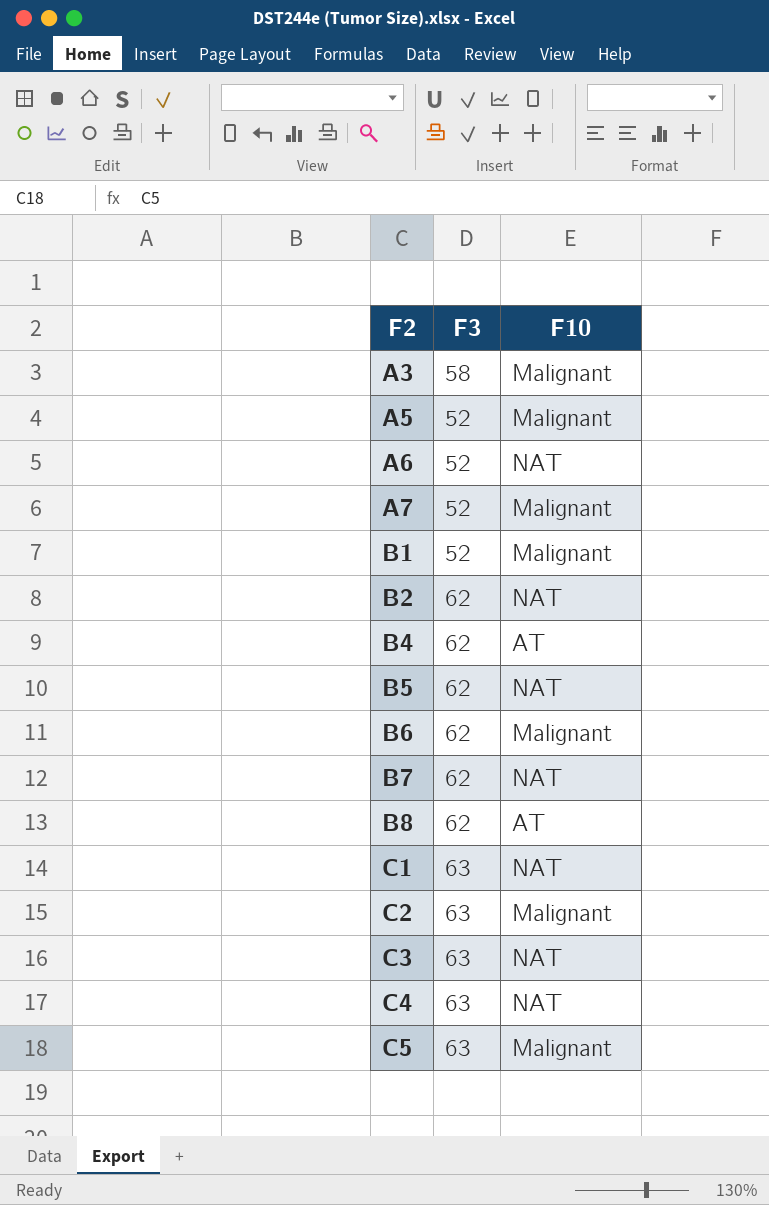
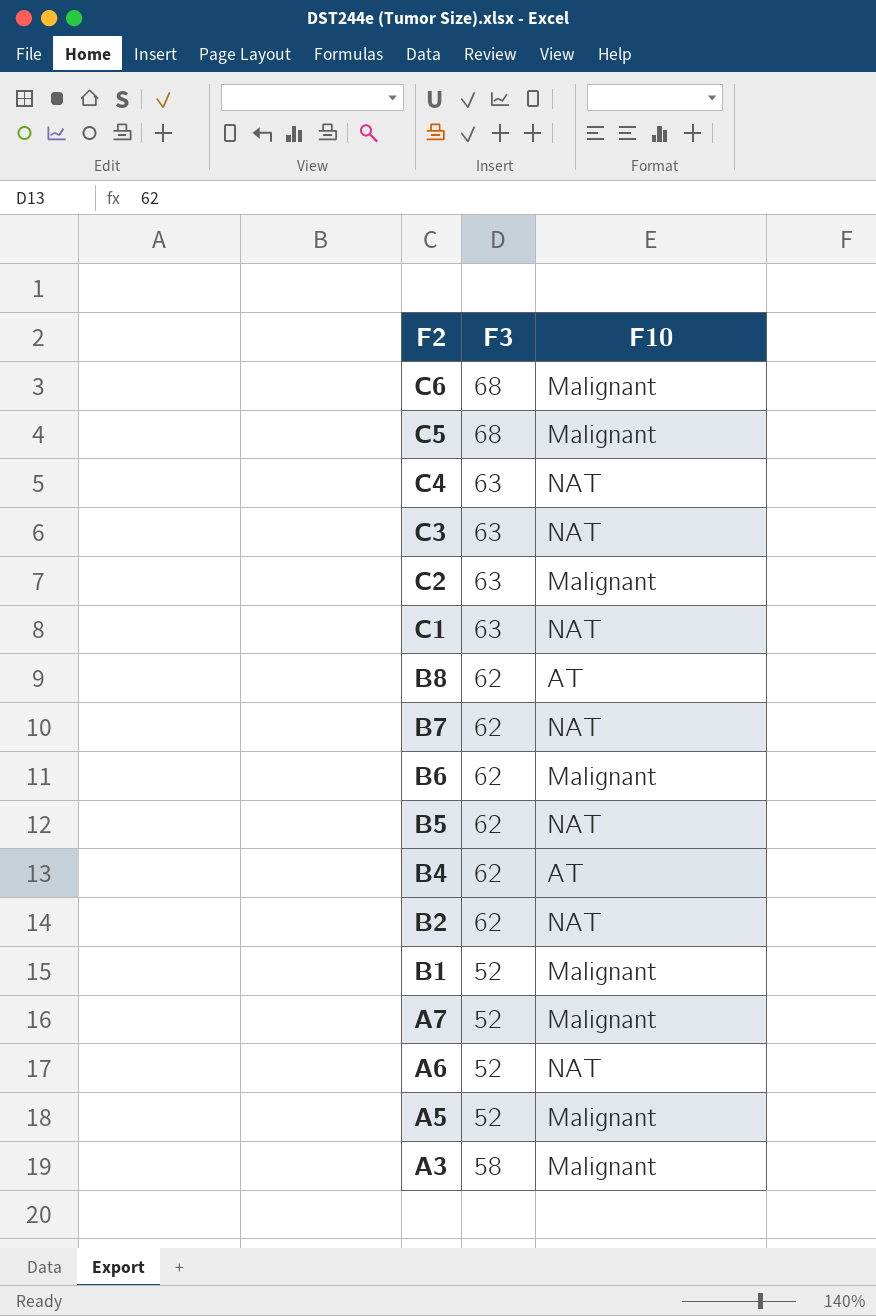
row order: F2 ascending -> F2 descending
row C6: none -> 68 | Malignant
C5 | F3: 63 -> 68

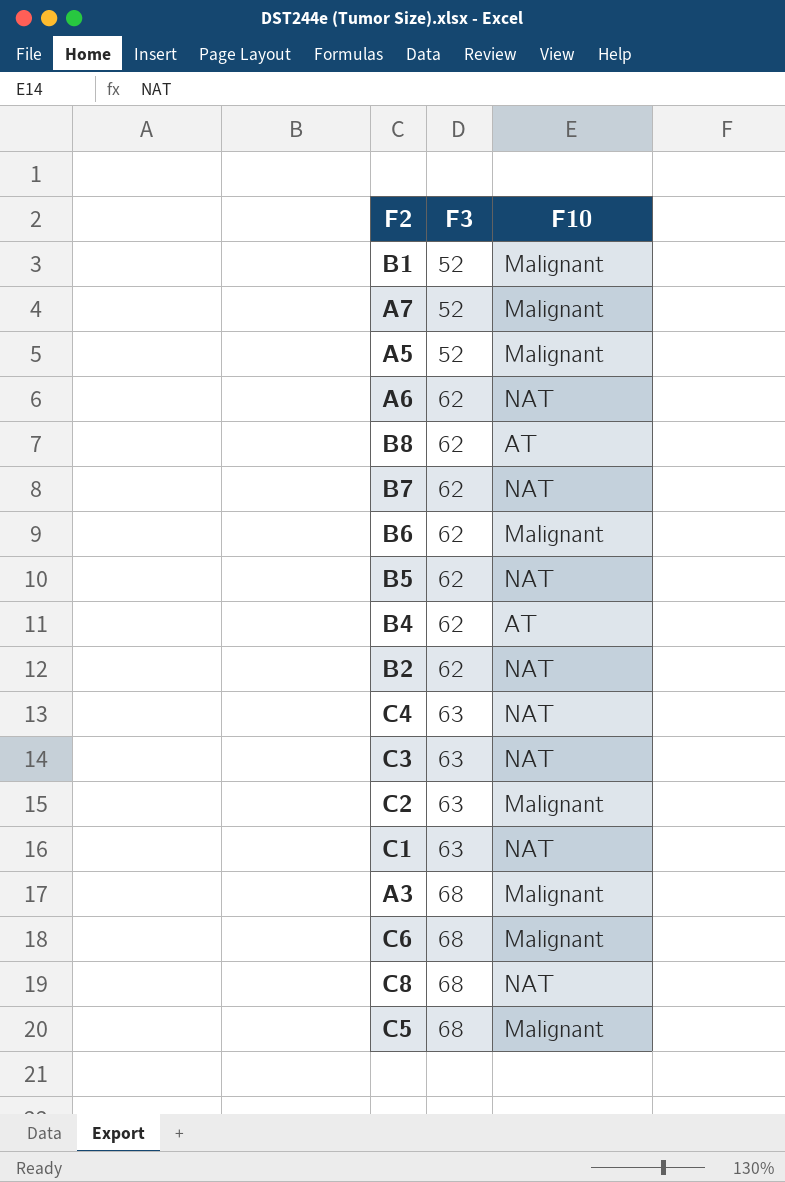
row order: F2 descending -> F3 ascending
A6 | F3: 52 -> 62
A3 | F3: 58 -> 68
row C8: none -> 68 | NAT

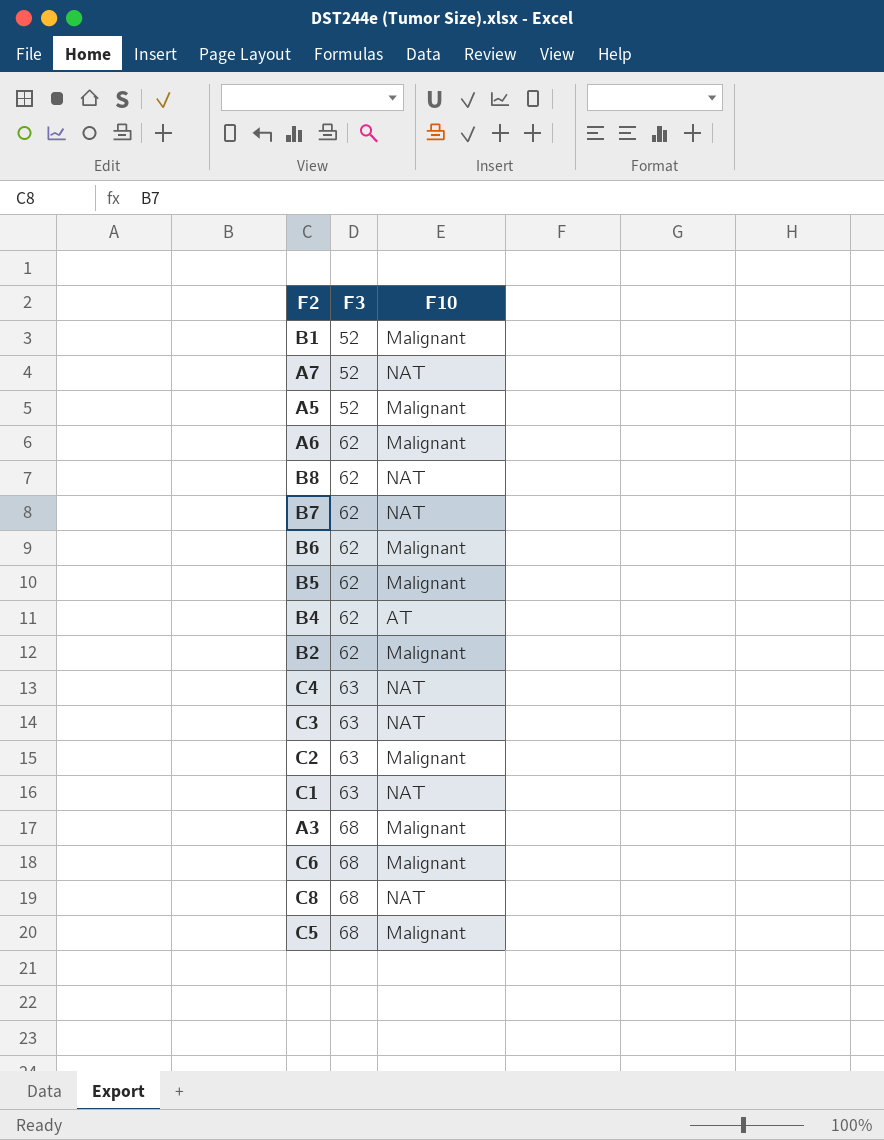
A7 | F10: Malignant -> NAT
A6 | F10: NAT -> Malignant
B8 | F10: AT -> NAT
B5 | F10: NAT -> Malignant
B2 | F10: NAT -> Malignant

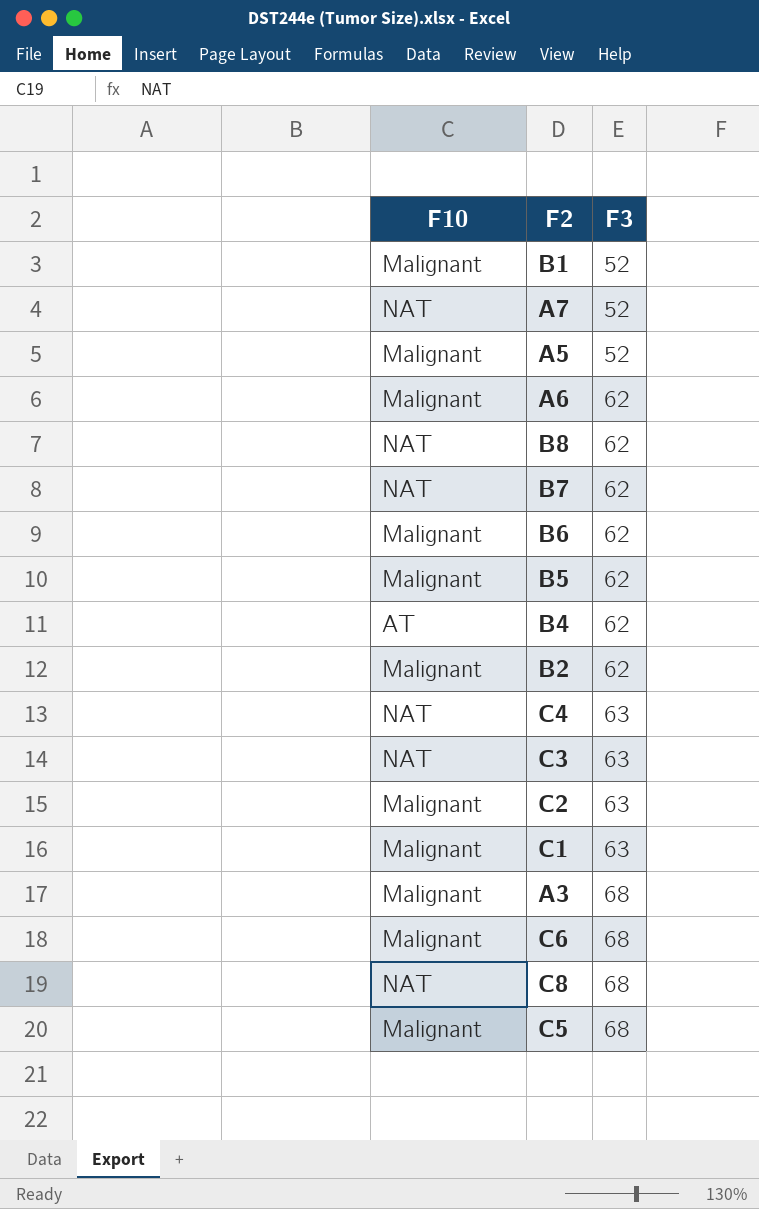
column F10 | position: 3 -> 1
C1 | F10: NAT -> Malignant

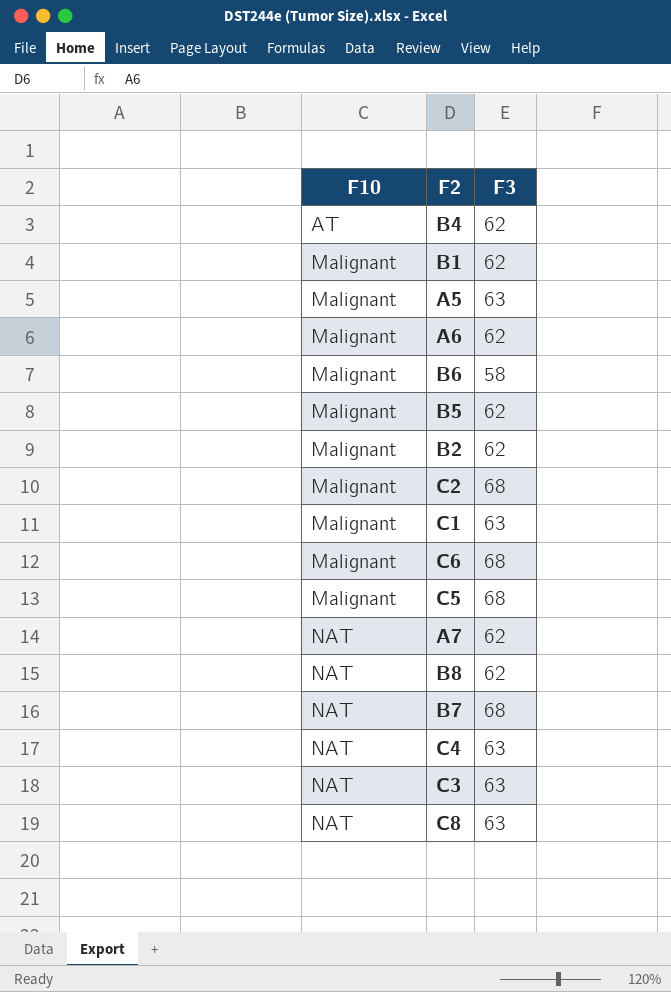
row order: F3 ascending -> F10 ascending
row A3: Malignant | 68 -> none
B1 | F3: 52 -> 62
A5 | F3: 52 -> 63
B6 | F3: 62 -> 58
C2 | F3: 63 -> 68
A7 | F3: 52 -> 62
B7 | F3: 62 -> 68
C8 | F3: 68 -> 63

